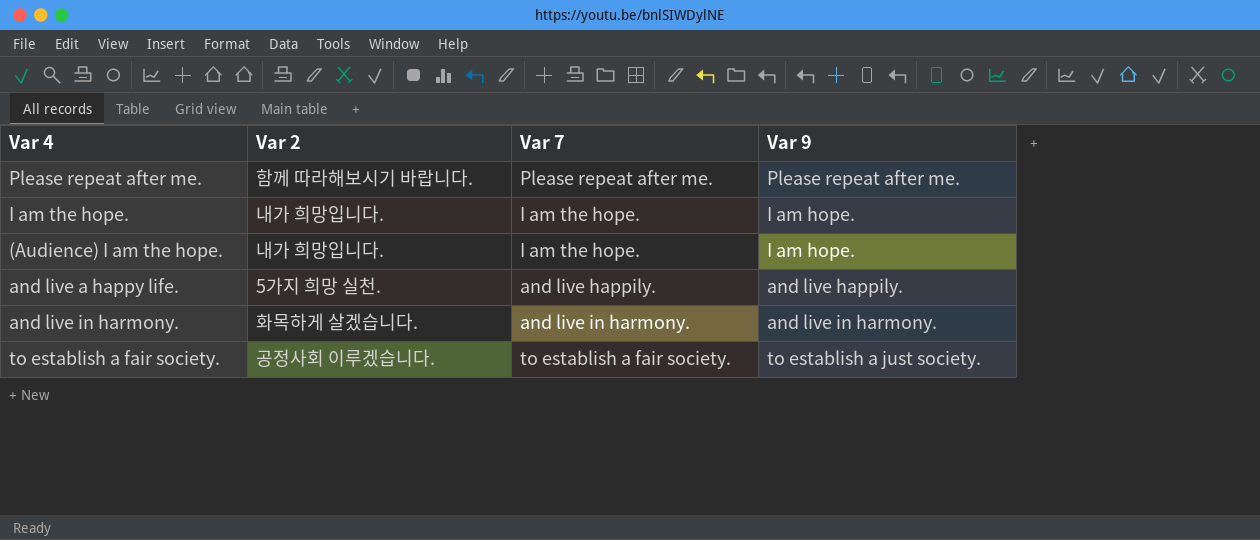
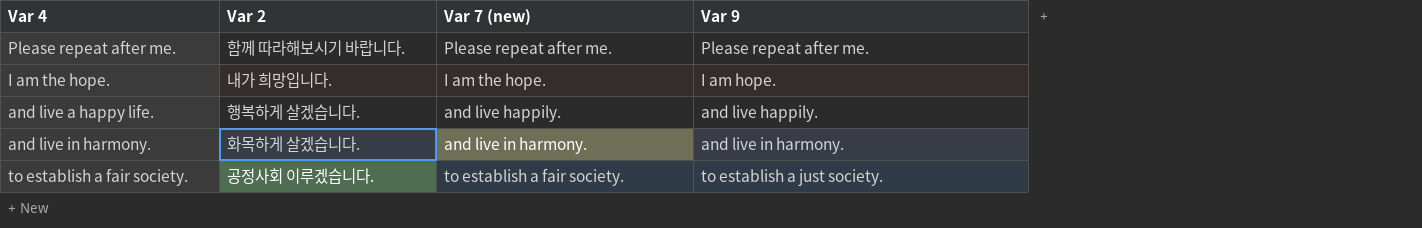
column name: Var 7 -> Var 7 (new)
row (Audience) I am the hope.: 내가 희망입니다. | I am the hope. | I am hope. -> none
and live a happy life. | Var 2: 5가지 희망 실천. -> 행복하게 살겠습니다.

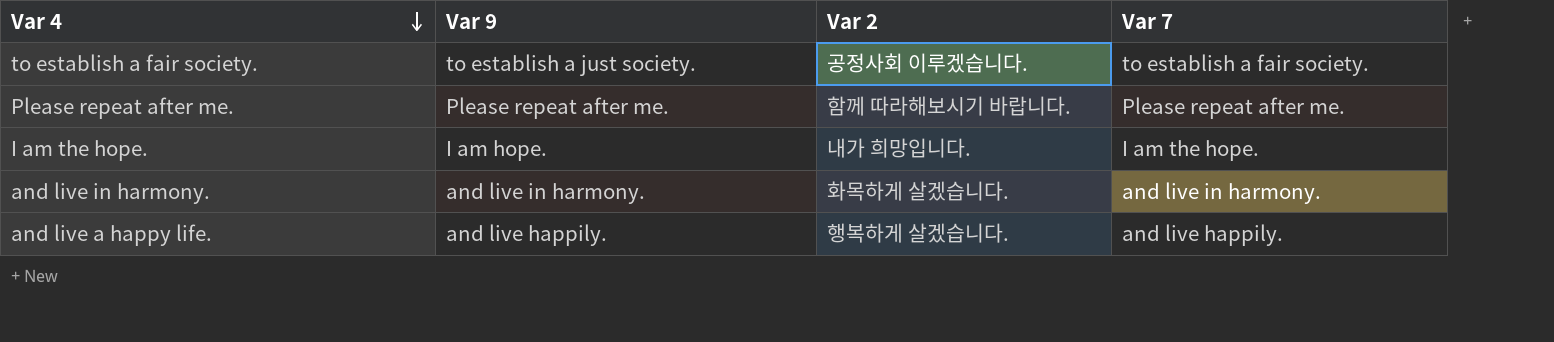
row order: none -> Var 4 descending
column Var 9 | position: 4 -> 2
column name: Var 7 (new) -> Var 7

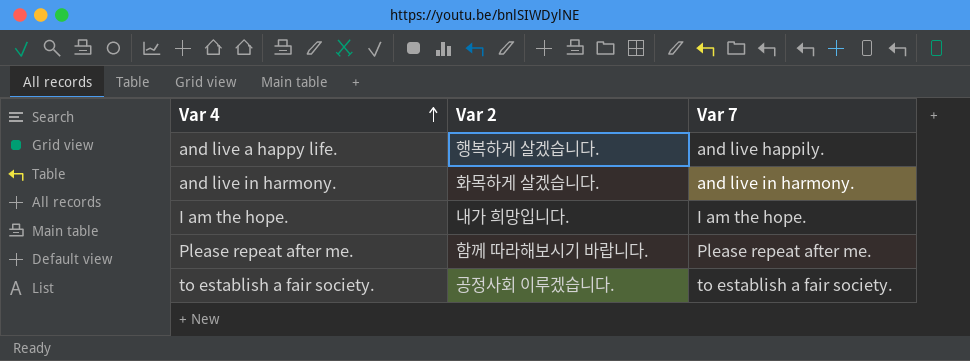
row order: Var 4 descending -> Var 4 ascending
column Var 9 | position: 2 -> none

